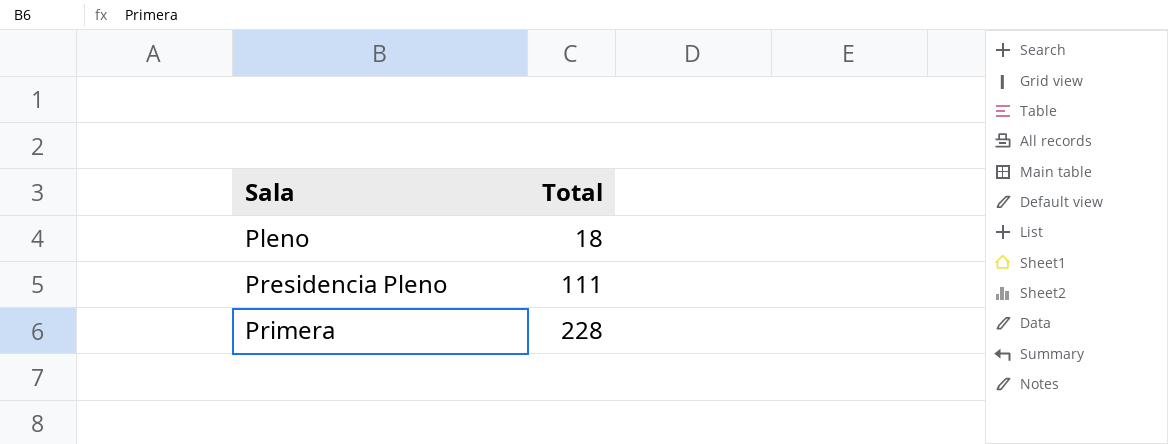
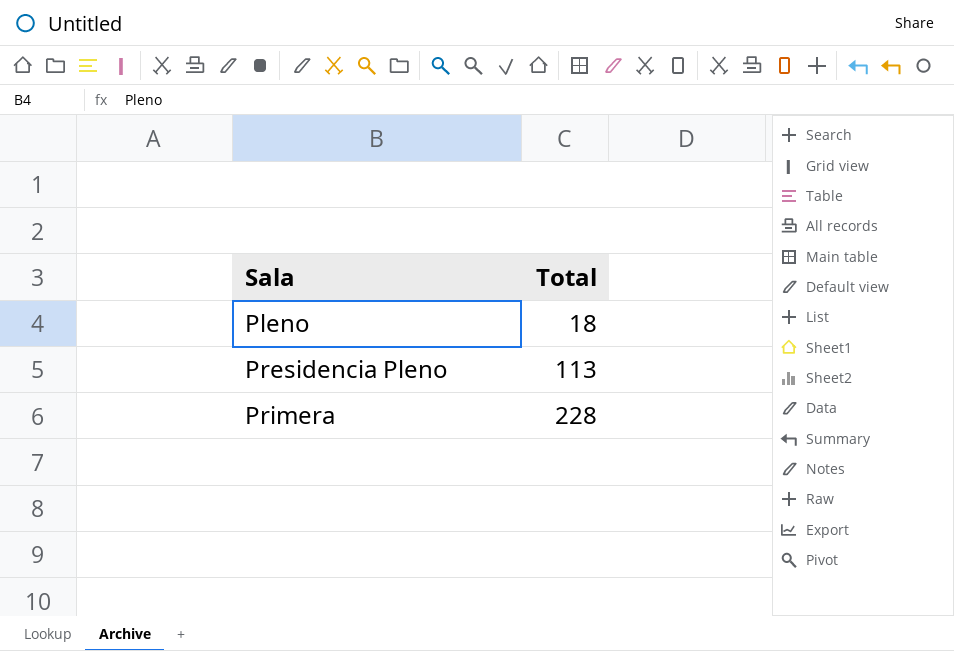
Presidencia Pleno | Total: 111 -> 113

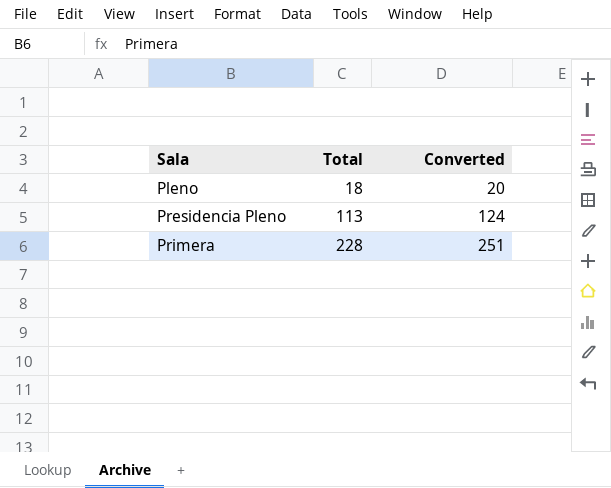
column Converted | formula: none -> [Total] * 1.1

